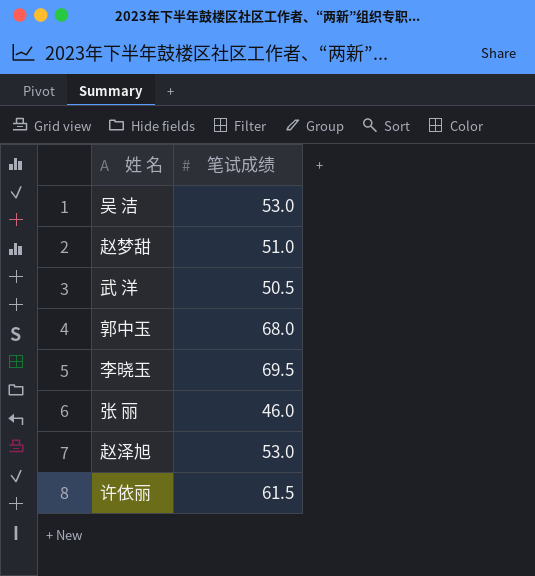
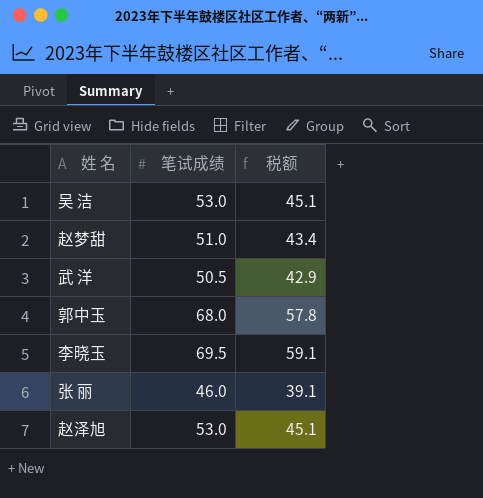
column 税额 | formula: none -> [笔试成绩] * 0.85
row 许依丽: 61.5 -> none

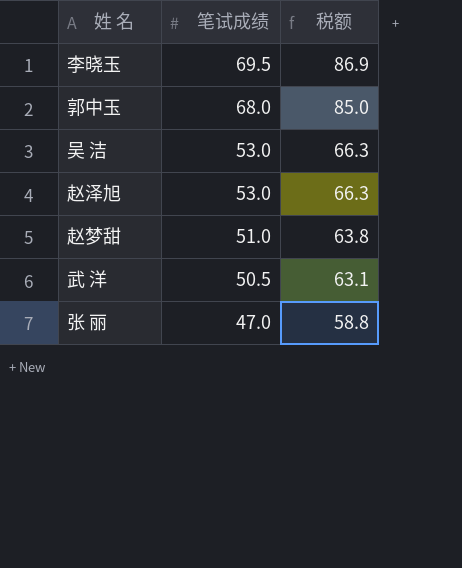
row order: none -> 笔试成绩 descending
column 税额 | formula: [笔试成绩] * 0.85 -> [笔试成绩] * 1.25
张 丽 | 笔试成绩: 46.0 -> 47.0

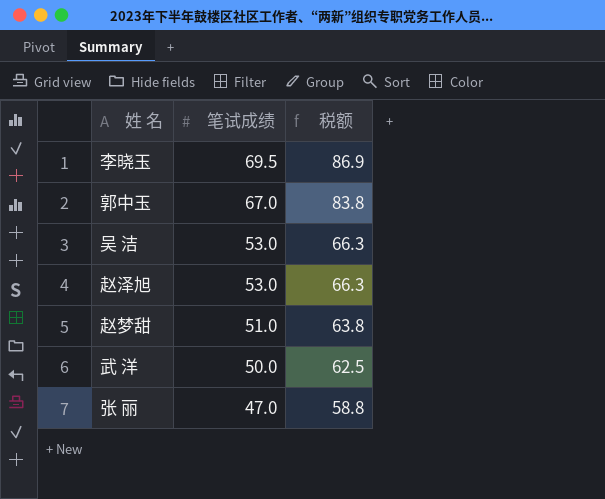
郭中玉 | 笔试成绩: 68.0 -> 67.0
郭中玉 | 税额: 85.0 -> 83.8
武 洋 | 笔试成绩: 50.5 -> 50.0
武 洋 | 税额: 63.1 -> 62.5

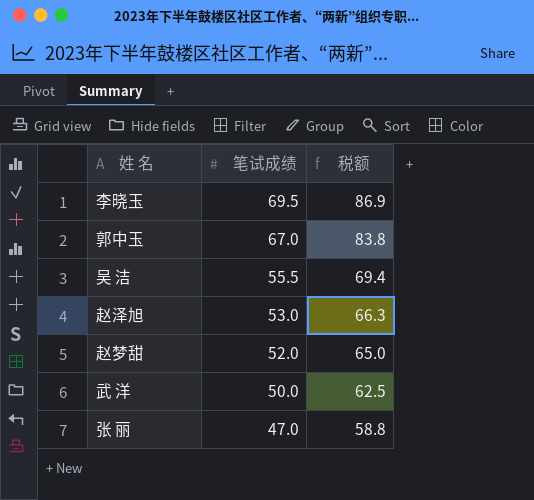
吴 洁 | 笔试成绩: 53.0 -> 55.5
吴 洁 | 税额: 66.3 -> 69.4
赵梦甜 | 笔试成绩: 51.0 -> 52.0
赵梦甜 | 税额: 63.8 -> 65.0

